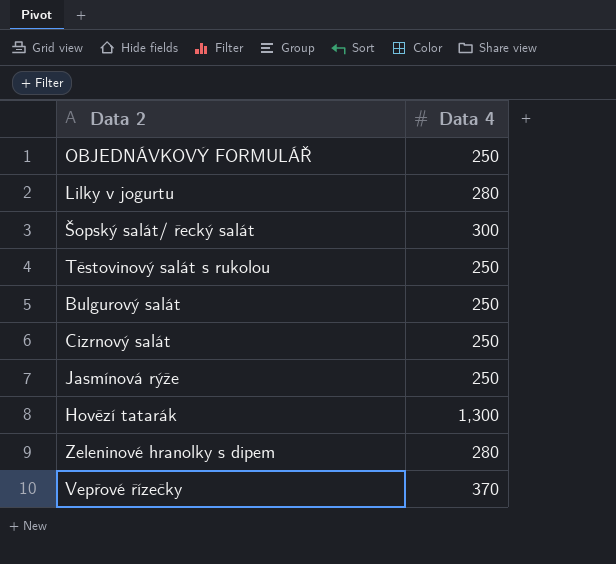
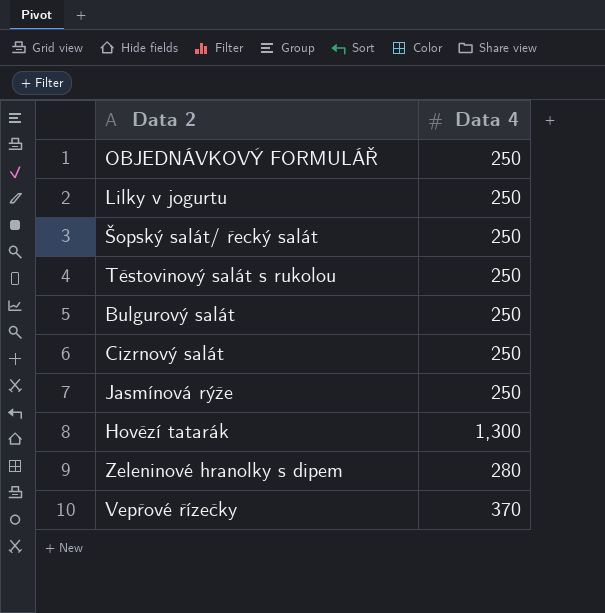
Lilky v jogurtu | Data 4: 280 -> 250
Šopský salát/ řecký salát | Data 4: 300 -> 250

